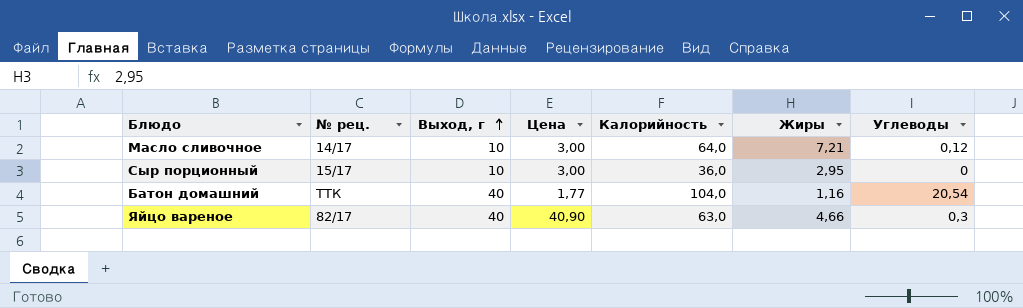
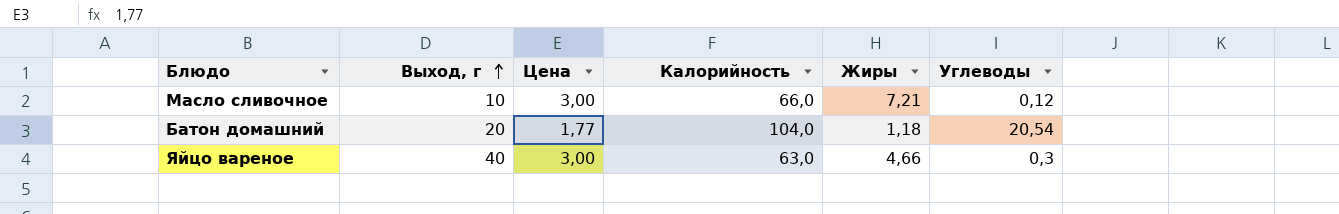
column № рец. | position: 2 -> none
row Сыр порционный: 15/17 | 10 | 3,00 | 36,0 | 2,95 | 0 -> none
Масло сливочное | Калорийность: 64,0 -> 66,0
Батон домашний | Выход, г: 40 -> 20
Батон домашний | Жиры: 1,16 -> 1,18
Яйцо вареное | Цена: 40,90 -> 3,00

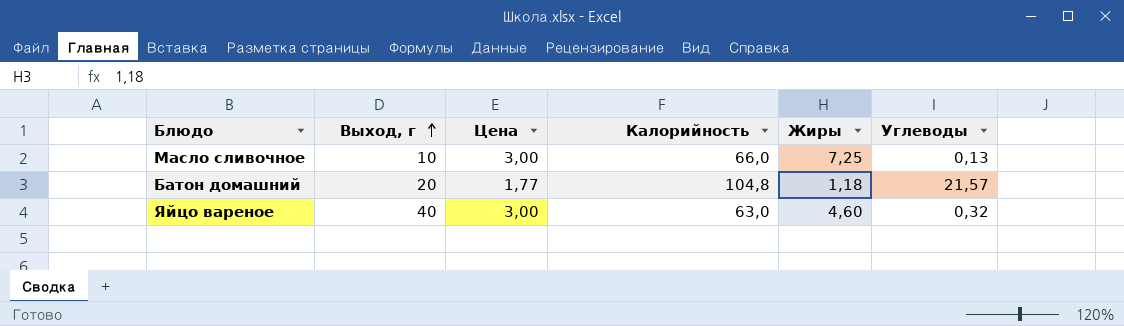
Масло сливочное | Жиры: 7,21 -> 7,25
Масло сливочное | Углеводы: 0,12 -> 0,13
Батон домашний | Калорийность: 104,0 -> 104,8
Батон домашний | Углеводы: 20,54 -> 21,57
Яйцо вареное | Жиры: 4,66 -> 4,60
Яйцо вареное | Углеводы: 0,3 -> 0,32

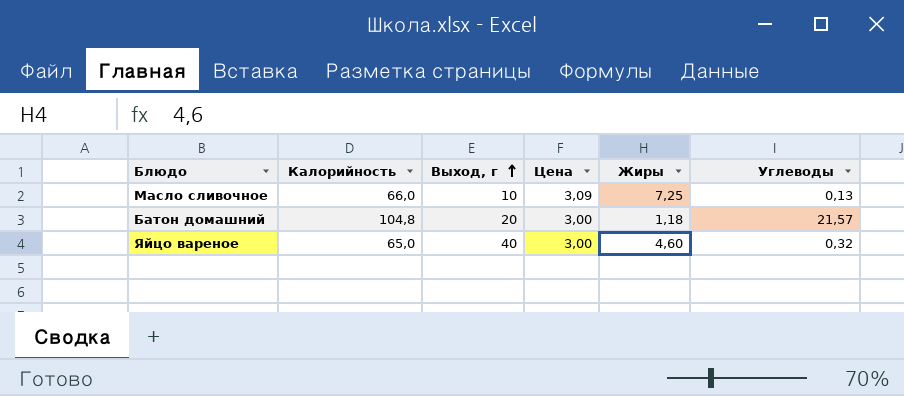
column Калорийность | position: 4 -> 2
Масло сливочное | Цена: 3,00 -> 3,09
Батон домашний | Цена: 1,77 -> 3,00
Яйцо вареное | Калорийность: 63,0 -> 65,0

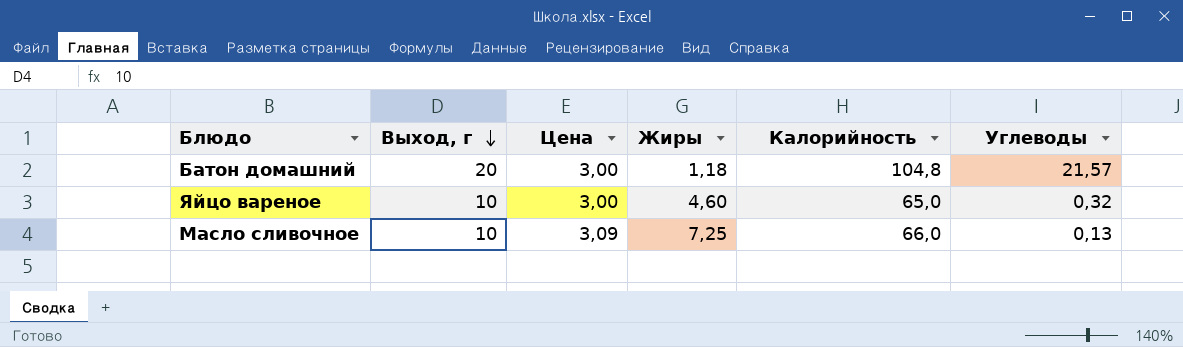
row order: Выход, г ascending -> Выход, г descending
column Калорийность | position: 2 -> 5
Яйцо вареное | Выход, г: 40 -> 10

